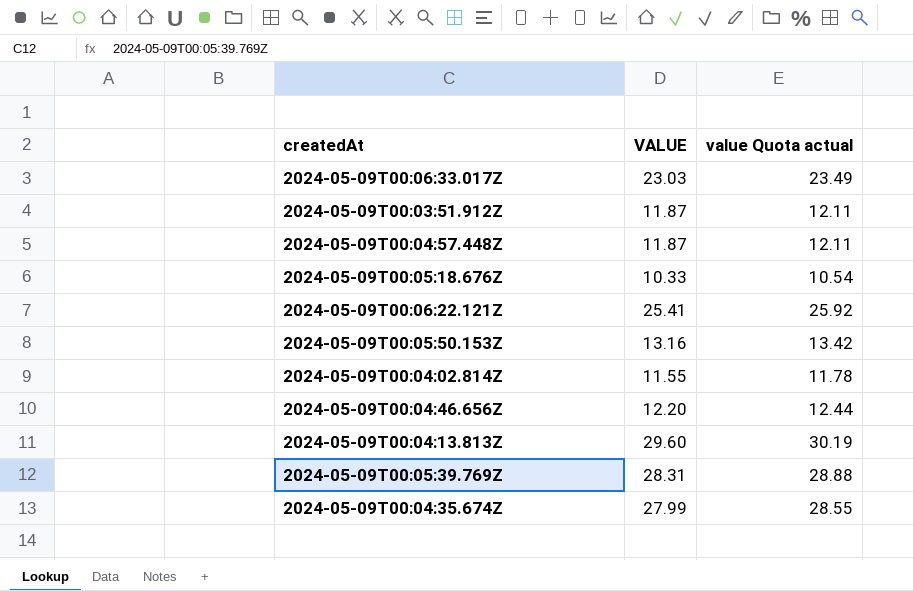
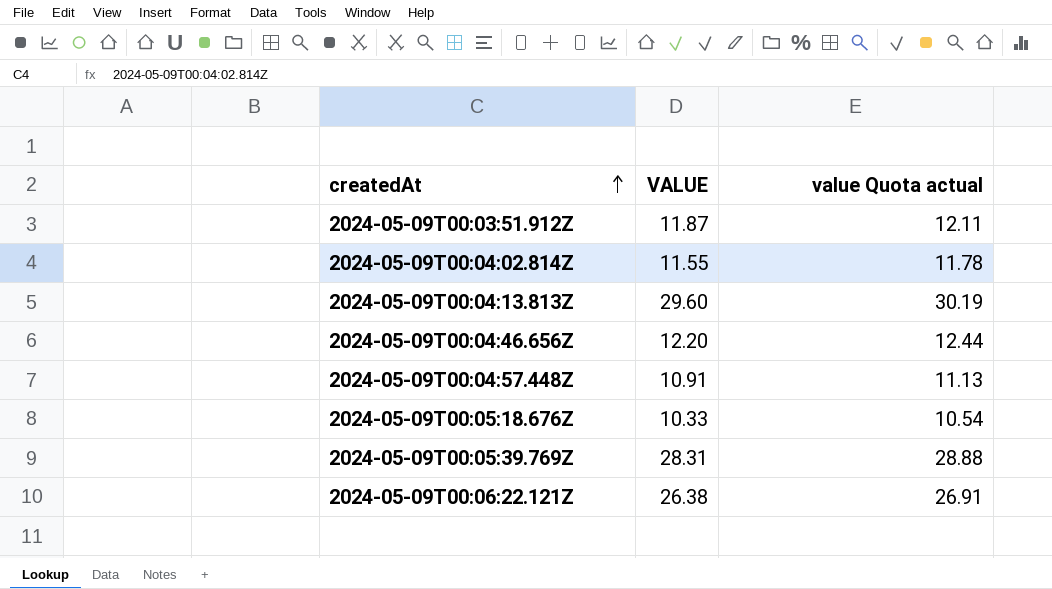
row order: none -> createdAt ascending
row 2024-05-09T00:06:33.017Z: 23.03 | 23.49 -> none
row 2024-05-09T00:05:50.153Z: 13.16 | 13.42 -> none
row 2024-05-09T00:04:35.674Z: 27.99 | 28.55 -> none
2024-05-09T00:04:57.448Z | VALUE: 11.87 -> 10.91
2024-05-09T00:04:57.448Z | value Quota actual: 12.11 -> 11.13
2024-05-09T00:06:22.121Z | VALUE: 25.41 -> 26.38
2024-05-09T00:06:22.121Z | value Quota actual: 25.92 -> 26.91

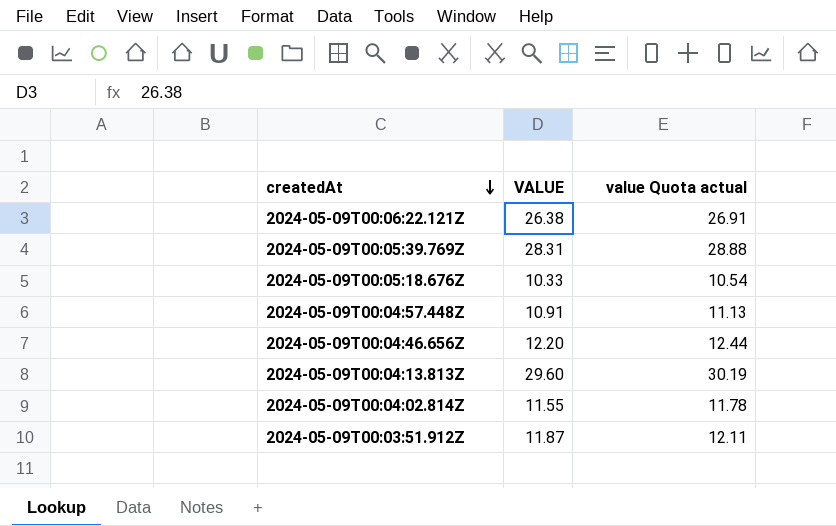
row order: createdAt ascending -> createdAt descending

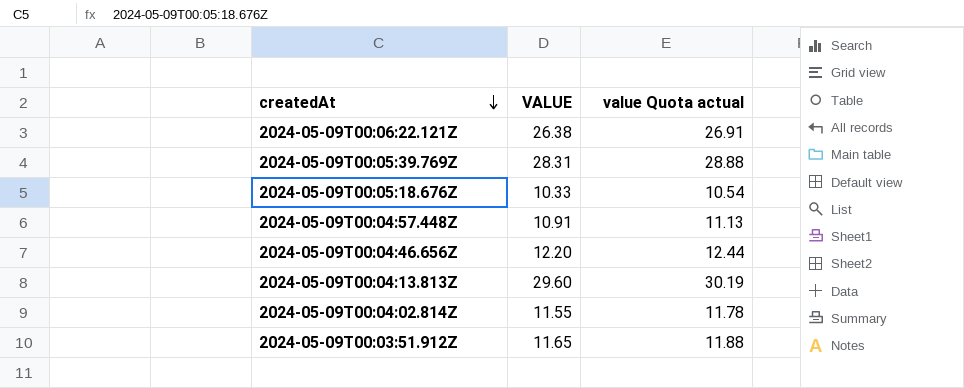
2024-05-09T00:03:51.912Z | VALUE: 11.87 -> 11.65
2024-05-09T00:03:51.912Z | value Quota actual: 12.11 -> 11.88

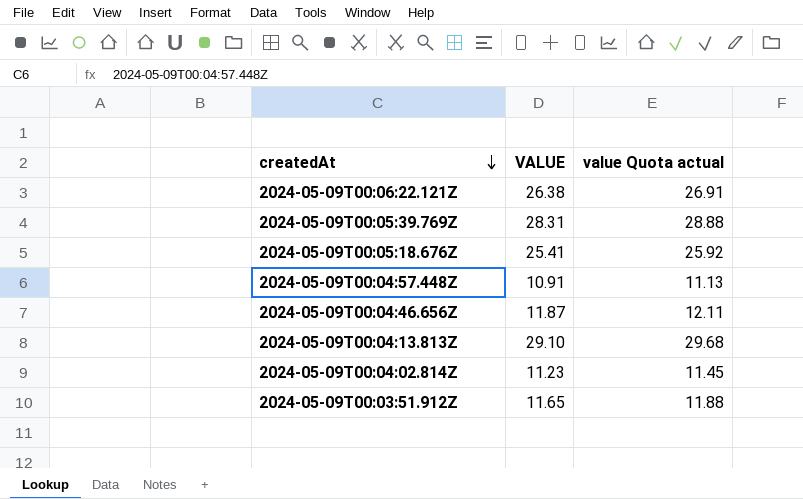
2024-05-09T00:05:18.676Z | VALUE: 10.33 -> 25.41
2024-05-09T00:05:18.676Z | value Quota actual: 10.54 -> 25.92
2024-05-09T00:04:46.656Z | VALUE: 12.20 -> 11.87
2024-05-09T00:04:46.656Z | value Quota actual: 12.44 -> 12.11
2024-05-09T00:04:13.813Z | VALUE: 29.60 -> 29.10
2024-05-09T00:04:13.813Z | value Quota actual: 30.19 -> 29.68
2024-05-09T00:04:02.814Z | VALUE: 11.55 -> 11.23
2024-05-09T00:04:02.814Z | value Quota actual: 11.78 -> 11.45

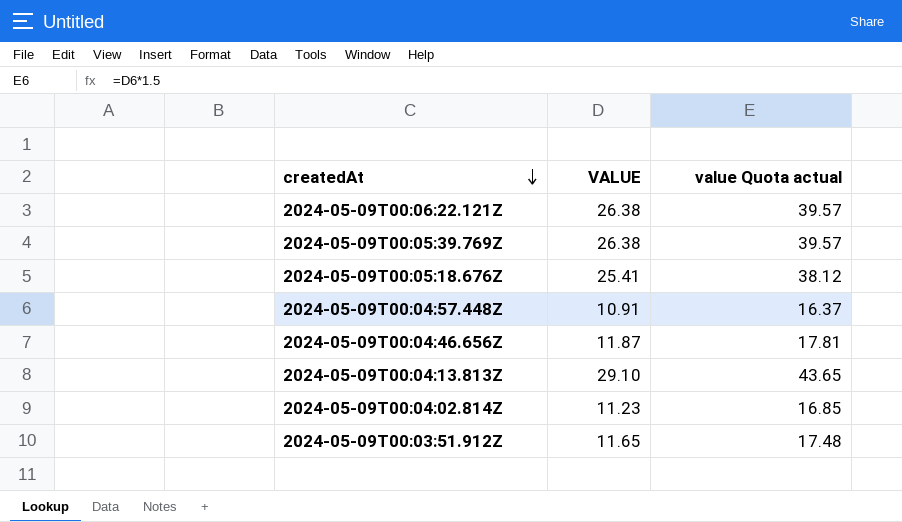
column value Quota actual | formula: [VALUE] * 1.02 -> [VALUE] * 1.5
2024-05-09T00:05:39.769Z | VALUE: 28.31 -> 26.38

